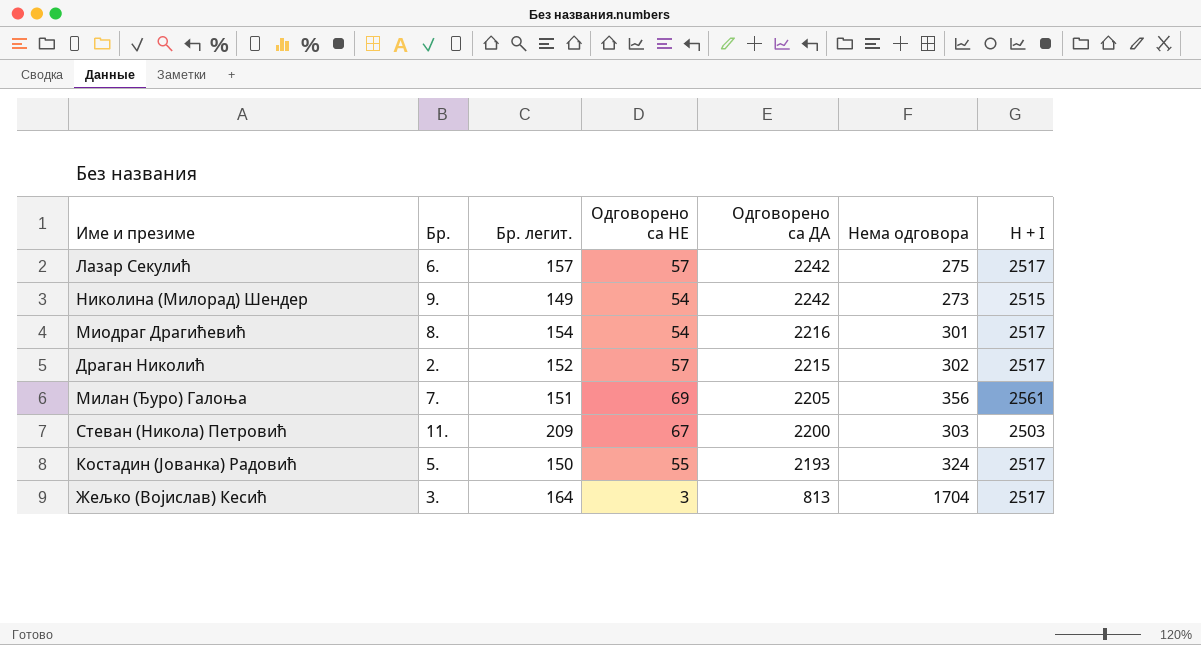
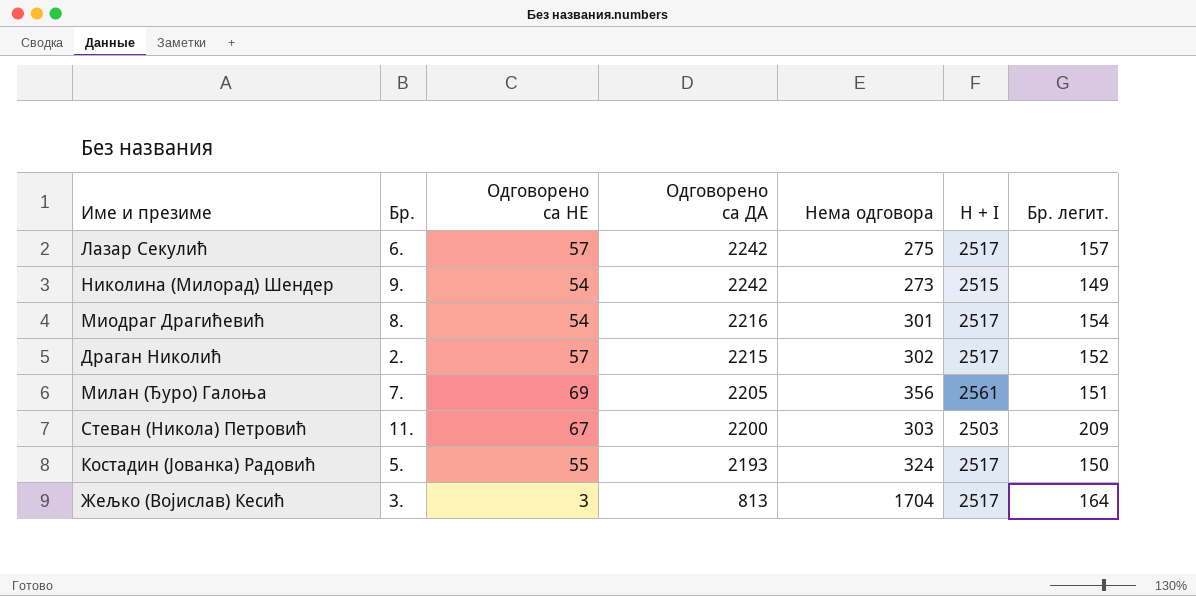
column Бр. легит. | position: 3 -> 7

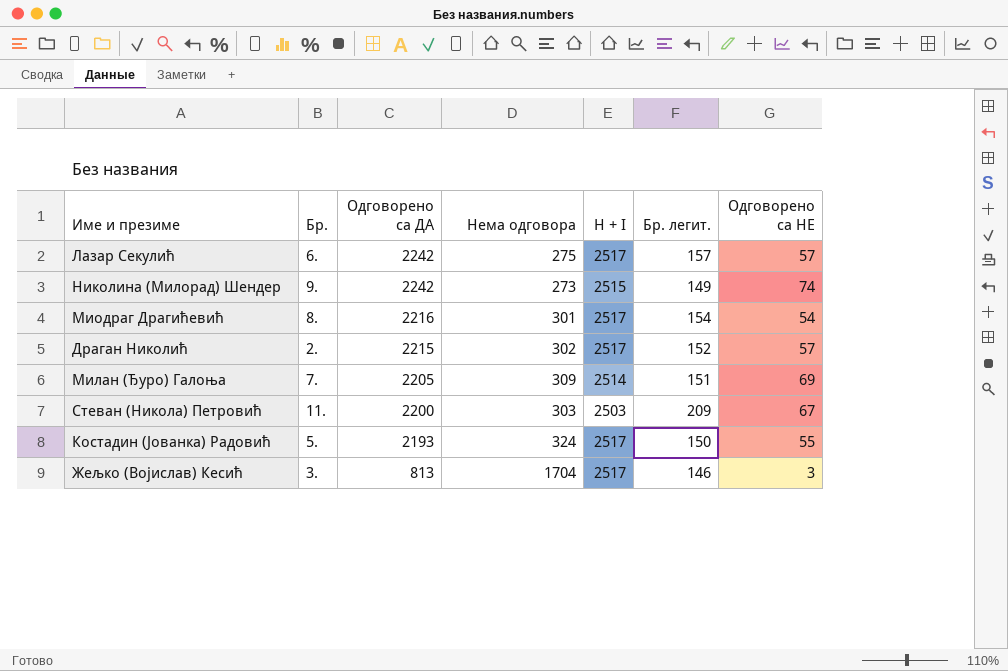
column Одговорено са НЕ | position: 3 -> 7
Николина (Милорад) Шендер | Одговорено са НЕ: 54 -> 74
Милан (Ђуро) Галоња | Нема одговора: 356 -> 309
Милан (Ђуро) Галоња | H + I: 2561 -> 2514
Жељко (Војислав) Кесић | Бр. легит.: 164 -> 146

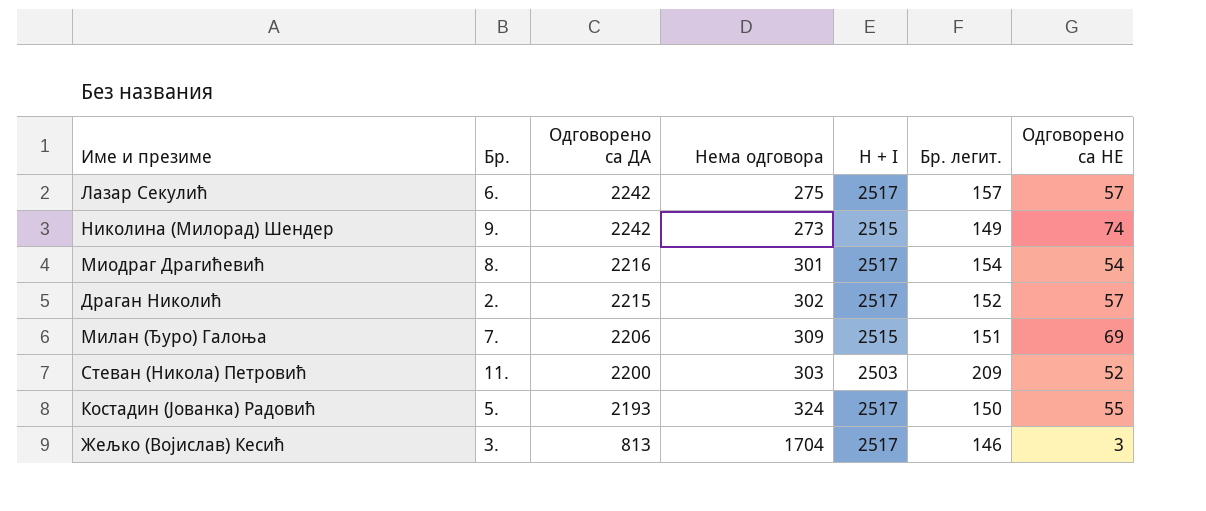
Милан (Ђуро) Галоња | Одговорено са ДА: 2205 -> 2206
Милан (Ђуро) Галоња | H + I: 2514 -> 2515
Стеван (Никола) Петровић | Одговорено са НЕ: 67 -> 52

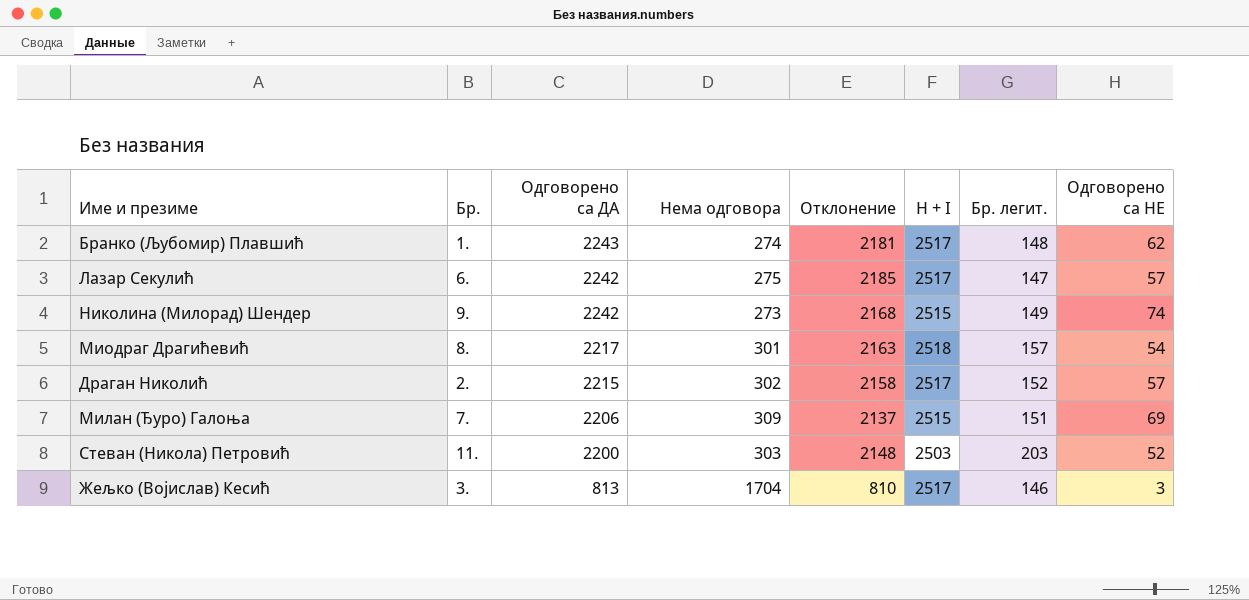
column Отклонение | formula: none -> [Одговорено са ДА] - [Одговорено са НЕ]
row Костадин (Јованка) Радовић: 5. | 2193 | 324 | 2517 | 150 | 55 -> none
row Бранко (Љубомир) Плавшић: none -> 1. | 2243 | 274 | 2181 | 2517 | 148 | 62
Лазар Секулић | Бр. легит.: 157 -> 147
Миодраг Драгићевић | Одговорено са ДА: 2216 -> 2217
Миодраг Драгићевић | H + I: 2517 -> 2518
Миодраг Драгићевић | Бр. легит.: 154 -> 157
Стеван (Никола) Петровић | Бр. легит.: 209 -> 203

